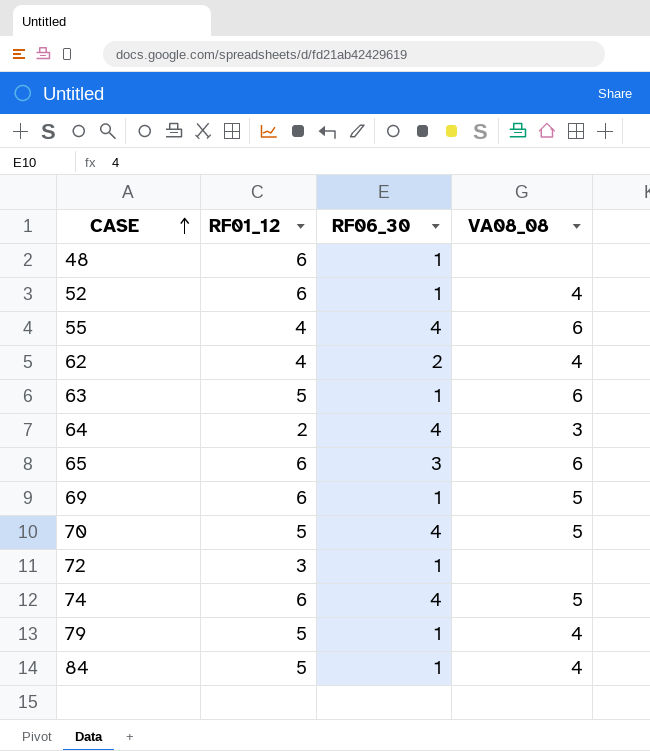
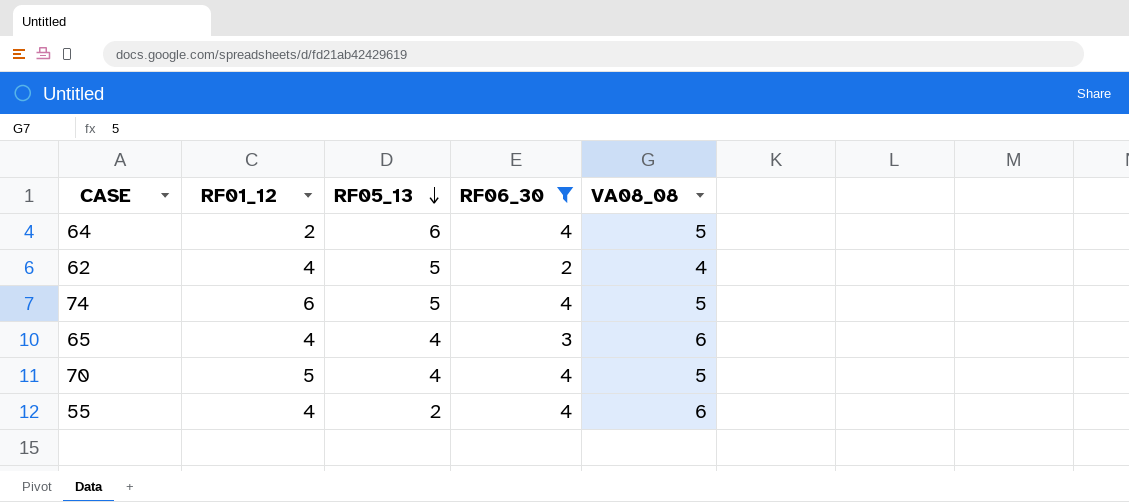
filter: none -> RF06_30 != 1
row order: CASE ascending -> RF05_13 descending
column RF05_13 | position: none -> 3
64 | VA08_08: 3 -> 5
65 | RF01_12: 6 -> 4

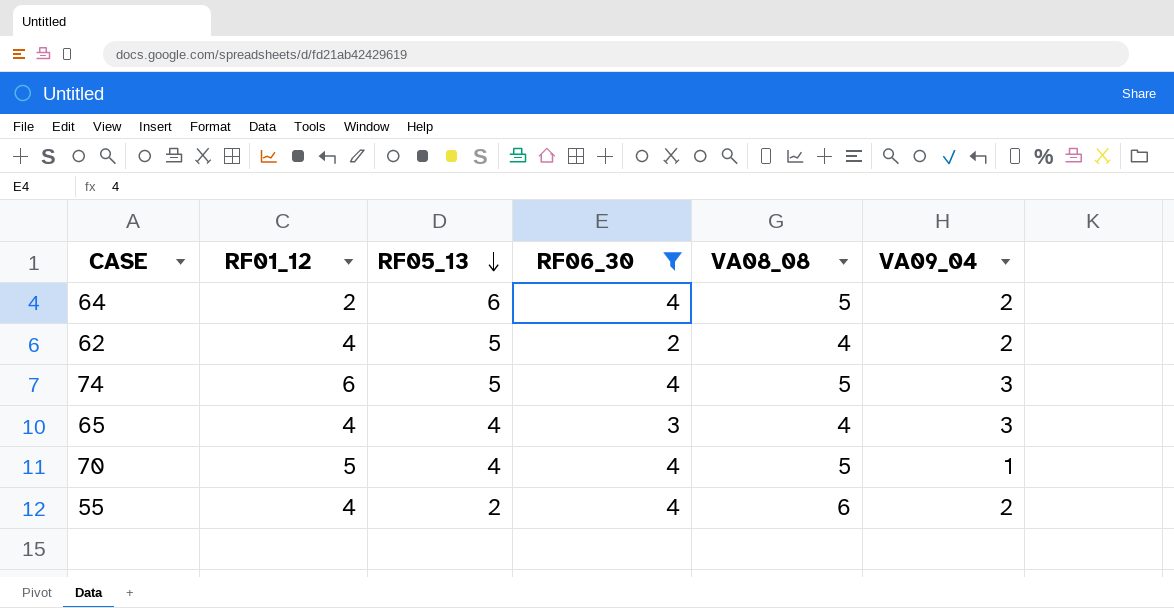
column VA09_04 | position: none -> 6
65 | VA08_08: 6 -> 4

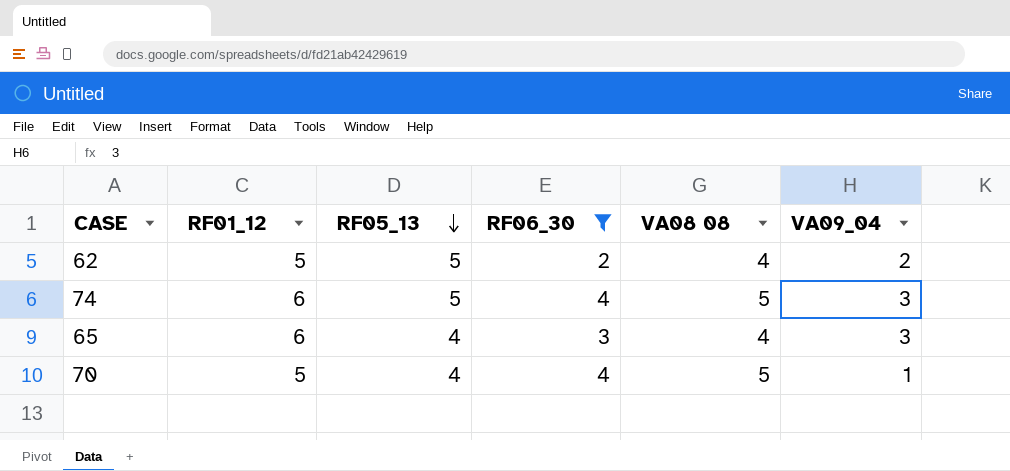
column name: VA08_08 -> VA08 08
row 64: 2 | 6 | 4 | 5 | 2 -> none
row 55: 4 | 2 | 4 | 6 | 2 -> none
62 | RF01_12: 4 -> 5
65 | RF01_12: 4 -> 6

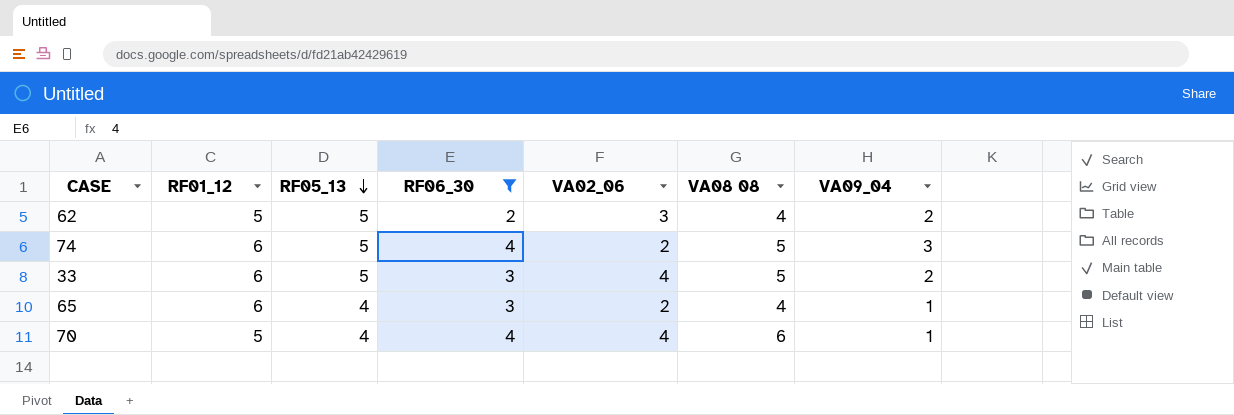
column VA02_06 | position: none -> 5
row 33: none -> 6 | 5 | 3 | 4 | 5 | 2
65 | VA09_04: 3 -> 1
70 | VA08 08: 5 -> 6

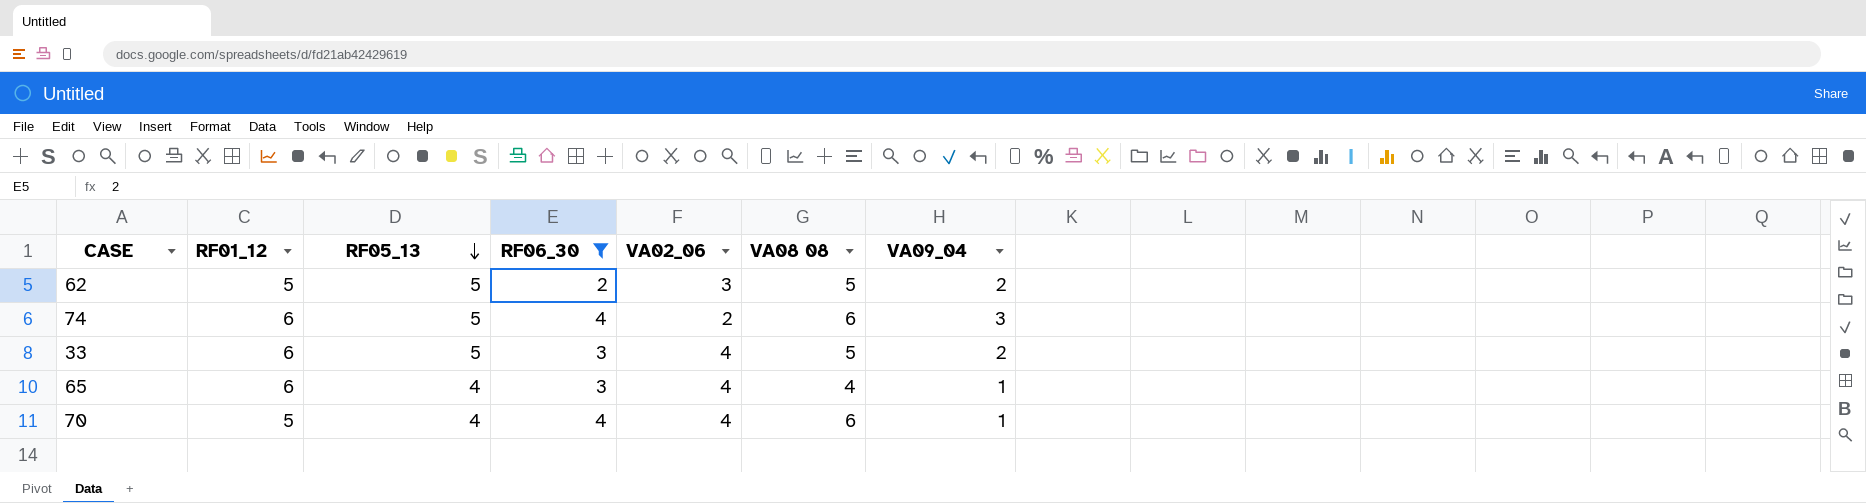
62 | VA08 08: 4 -> 5
74 | VA08 08: 5 -> 6
65 | VA02_06: 2 -> 4

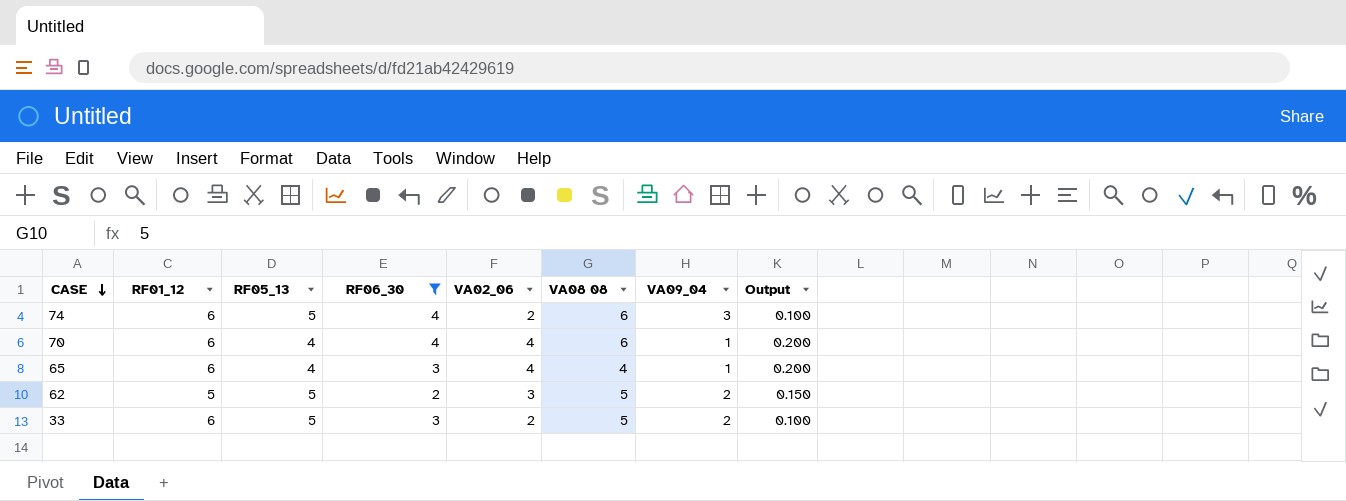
row order: RF05_13 descending -> CASE descending
column Output | formula: none -> [VA02_06] * 0.05
70 | RF01_12: 5 -> 6
33 | VA02_06: 4 -> 2

